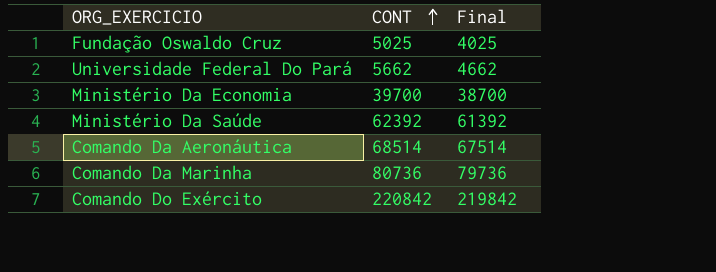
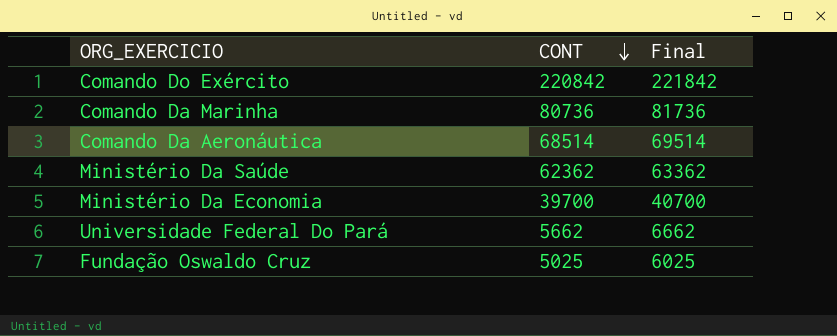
row order: CONT ascending -> CONT descending
column Final | formula: [CONT] - 1000 -> [CONT] + 1000
Ministério Da Saúde | CONT: 62392 -> 62362

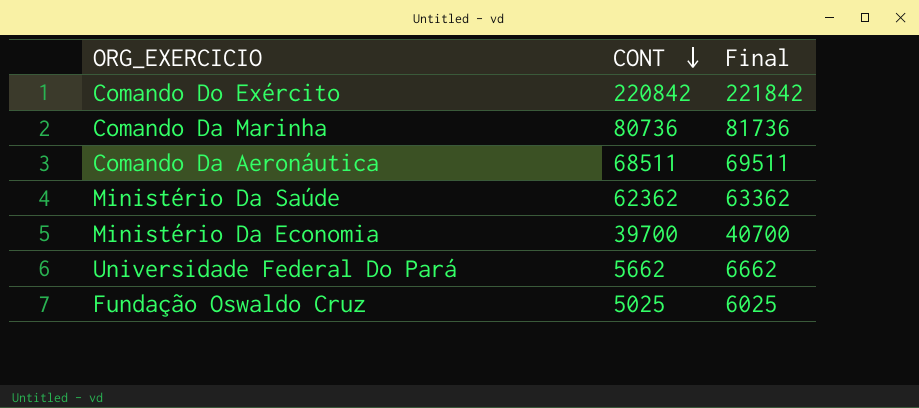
Comando Da Aeronáutica | CONT: 68514 -> 68511
Comando Da Aeronáutica | Final: 69514 -> 69511

